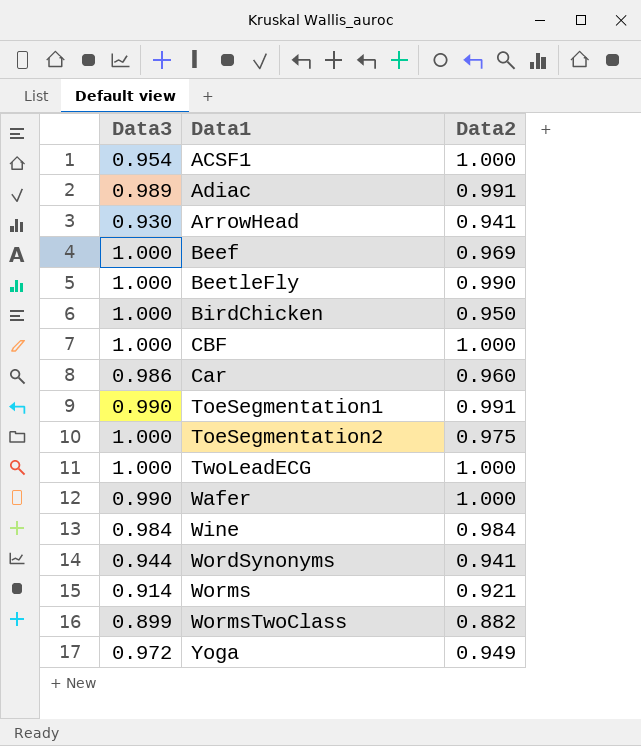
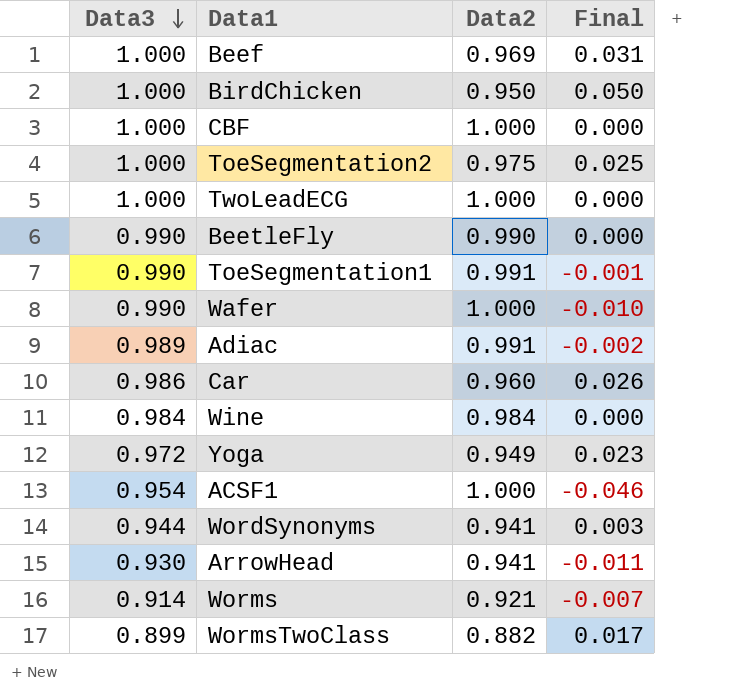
row order: none -> Data3 descending
column Final | formula: none -> [Data3] - [Data2]
BeetleFly | Data3: 1.000 -> 0.990

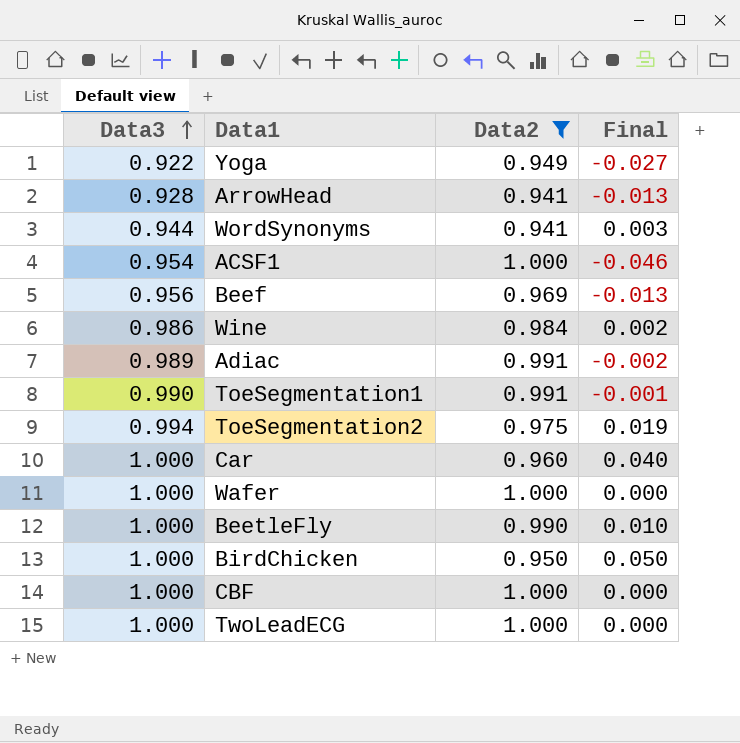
filter: none -> Data2 >= 0.941
row order: Data3 descending -> Data3 ascending
Yoga | Data3: 0.972 -> 0.922
Yoga | Final: 0.023 -> -0.027
ArrowHead | Data3: 0.930 -> 0.928
ArrowHead | Final: -0.011 -> -0.013
Beef | Data3: 1.000 -> 0.956
Beef | Final: 0.031 -> -0.013
Wine | Data3: 0.984 -> 0.986
Wine | Final: 0.000 -> 0.002
ToeSegmentation2 | Data3: 1.000 -> 0.994
ToeSegmentation2 | Final: 0.025 -> 0.019
Car | Data3: 0.986 -> 1.000
Car | Final: 0.026 -> 0.040
Wafer | Data3: 0.990 -> 1.000
Wafer | Final: -0.010 -> 0.000
BeetleFly | Data3: 0.990 -> 1.000
BeetleFly | Final: 0.000 -> 0.010

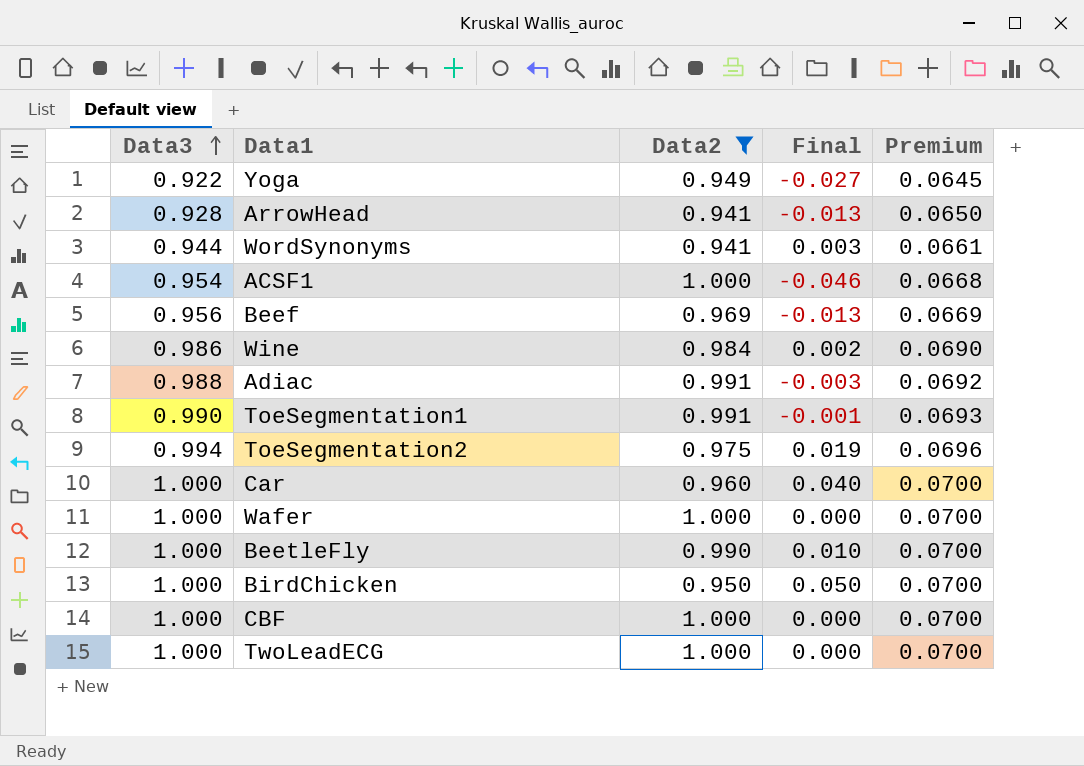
column Premium | formula: none -> [Data3] * 0.07
Adiac | Data3: 0.989 -> 0.988
Adiac | Final: -0.002 -> -0.003

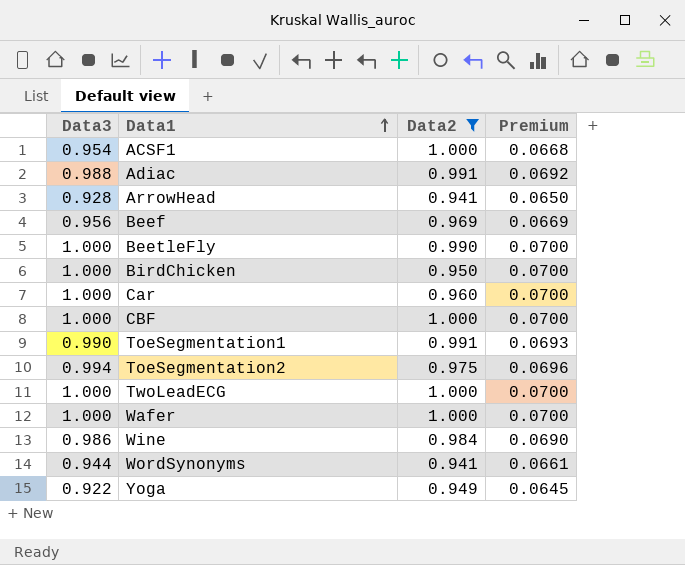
row order: Data3 ascending -> Data1 ascending
column Final | formula: [Data3] - [Data2] -> none

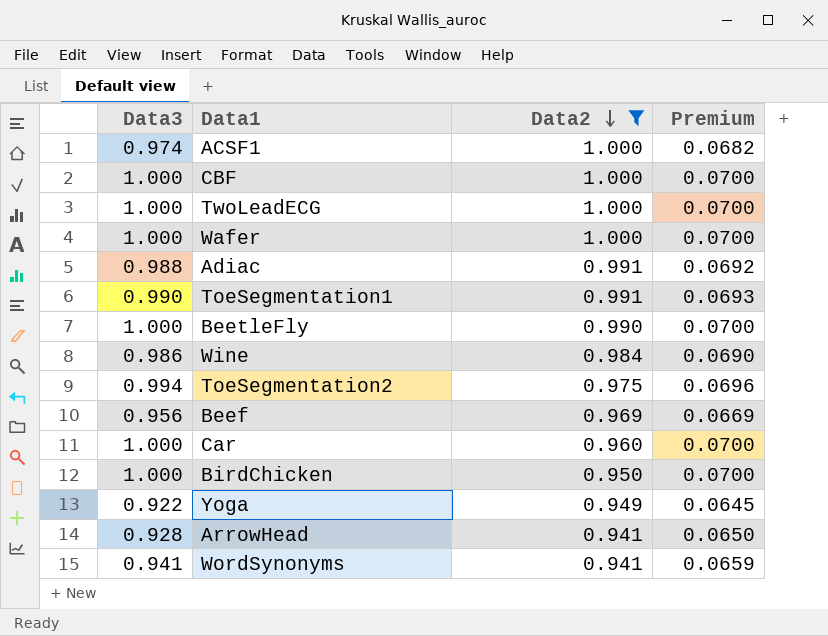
row order: Data1 ascending -> Data2 descending
ACSF1 | Data3: 0.954 -> 0.974
ACSF1 | Premium: 0.0668 -> 0.0682
WordSynonyms | Data3: 0.944 -> 0.941
WordSynonyms | Premium: 0.0661 -> 0.0659

